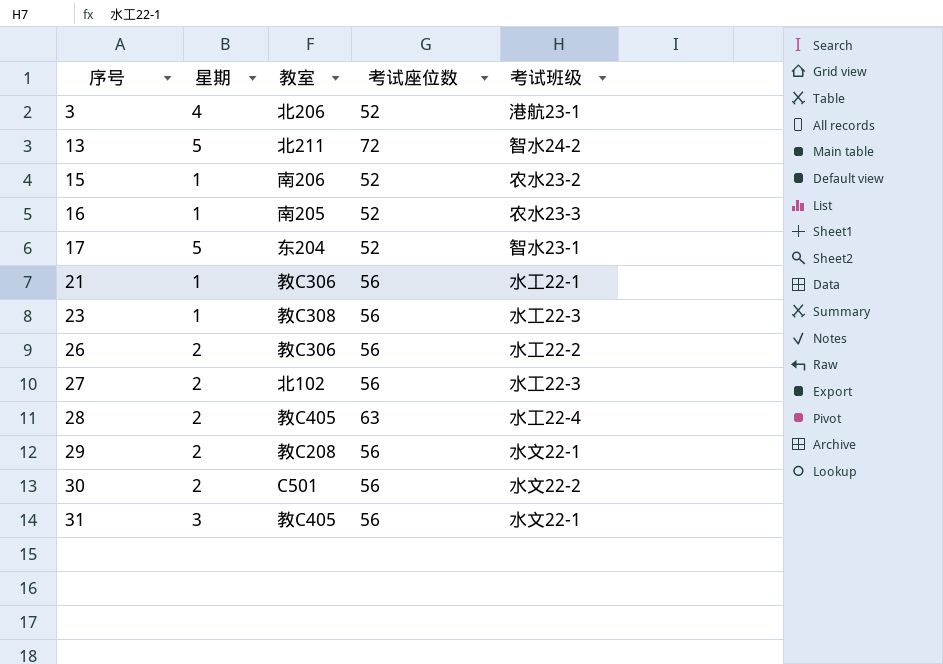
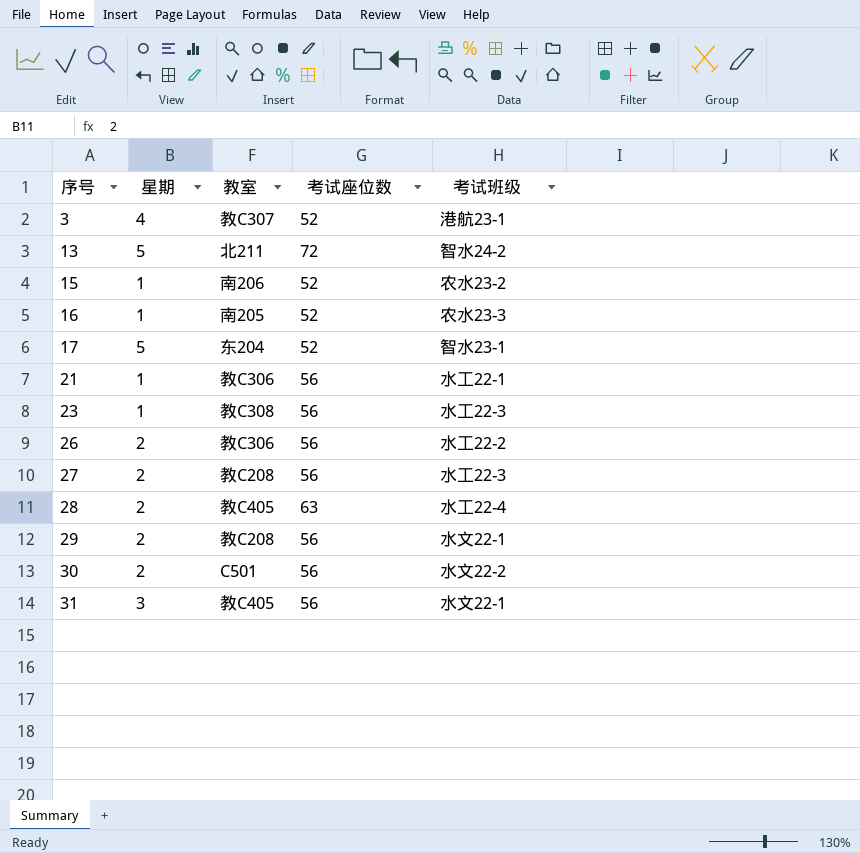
3 | 教室: 北206 -> 教C307
27 | 教室: 北102 -> 教C208

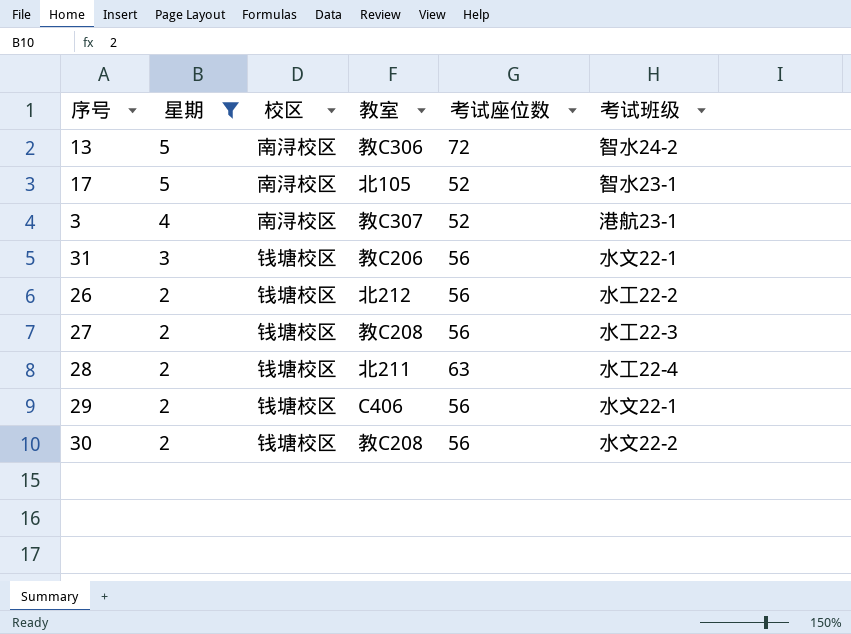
filter: none -> 星期 != 1
row order: 序号 ascending -> 星期 descending
column 校区 | position: none -> 3
13 | 教室: 北211 -> 教C306
17 | 教室: 东204 -> 北105
31 | 教室: 教C405 -> 教C206
26 | 教室: 教C306 -> 北212
28 | 教室: 教C405 -> 北211
29 | 教室: 教C208 -> C406
30 | 教室: C501 -> 教C208

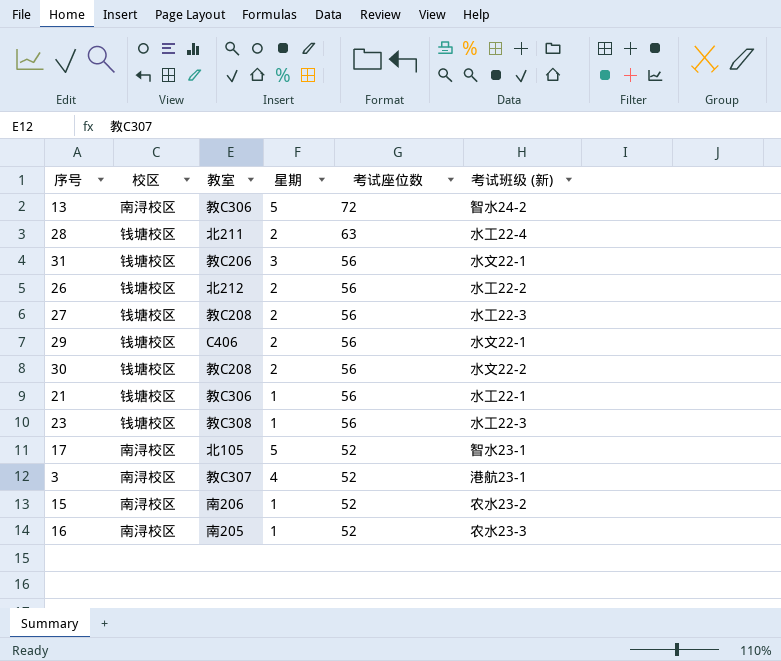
filter: 星期 != 1 -> none
row order: 星期 descending -> 考试座位数 descending
column 星期 | position: 2 -> 4
column name: 考试班级 -> 考试班级 (新)

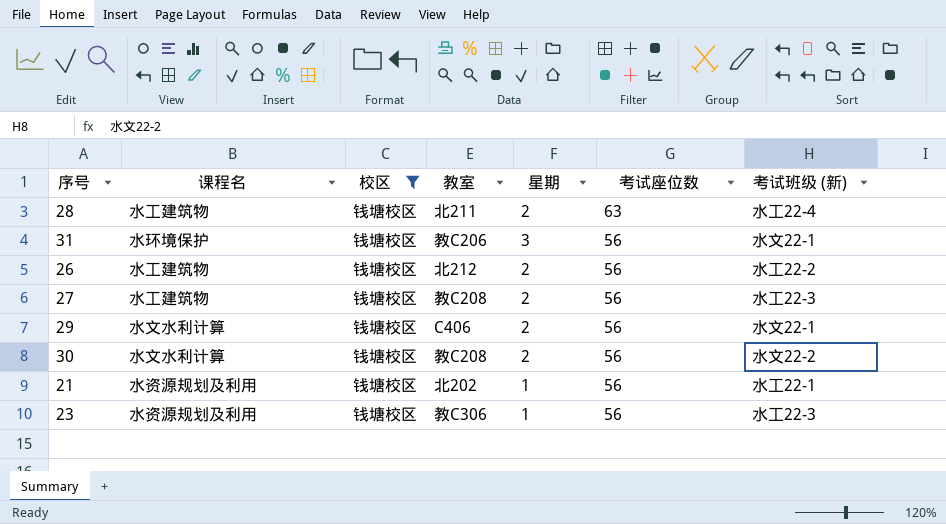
filter: none -> 校区 = 钱塘校区
column 课程名 | position: none -> 2
21 | 教室: 教C306 -> 北202
23 | 教室: 教C308 -> 教C306

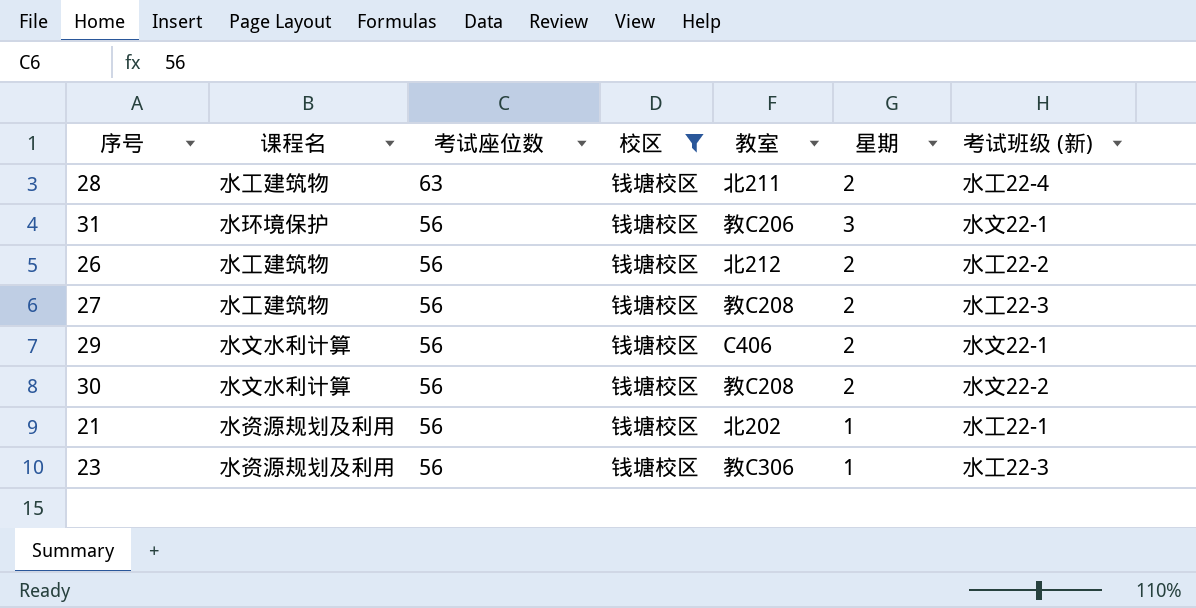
column 考试座位数 | position: 6 -> 3

